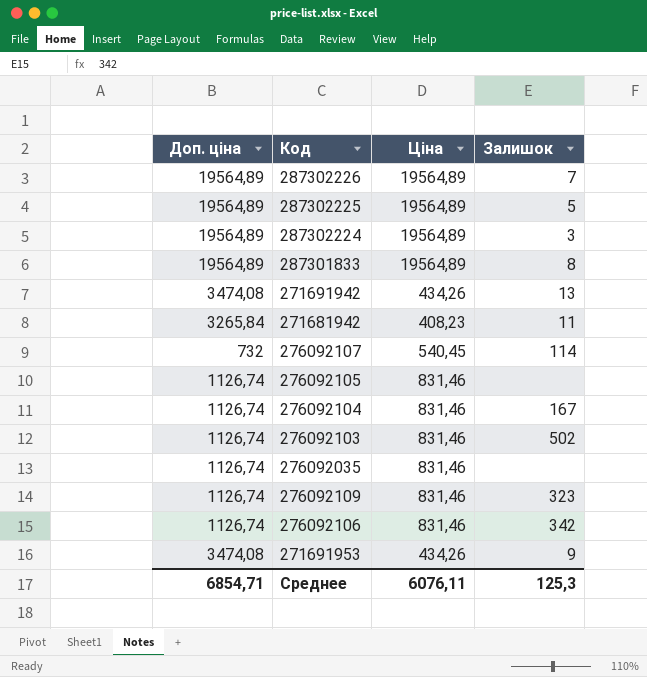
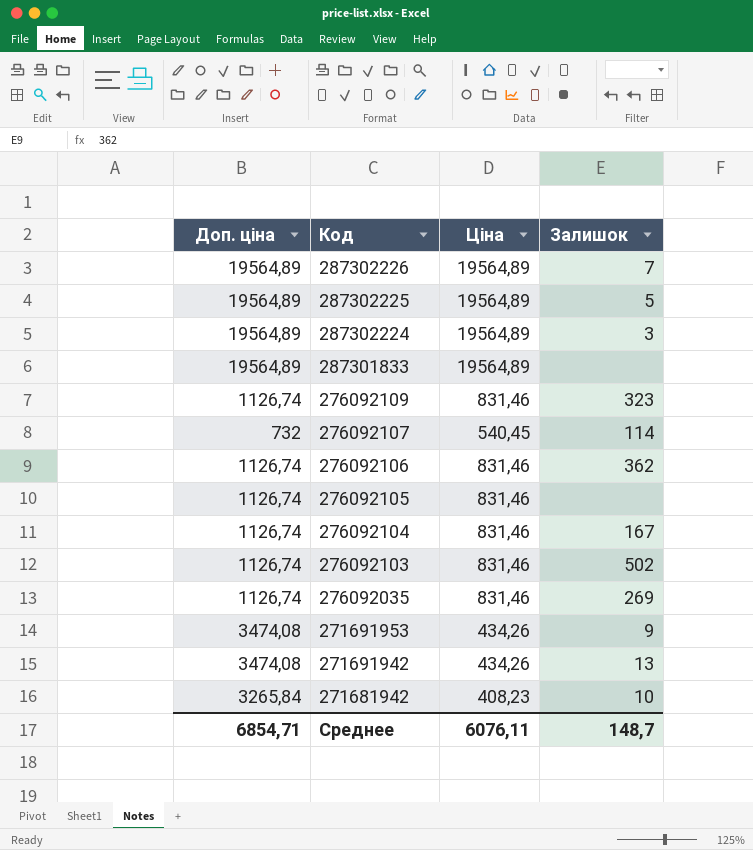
row order: none -> Код descending
287301833 | Залишок: 8 -> none
276092106 | Залишок: 342 -> 362
276092035 | Залишок: none -> 269
271681942 | Залишок: 11 -> 10
Среднее | Залишок: 125,3 -> 148,7

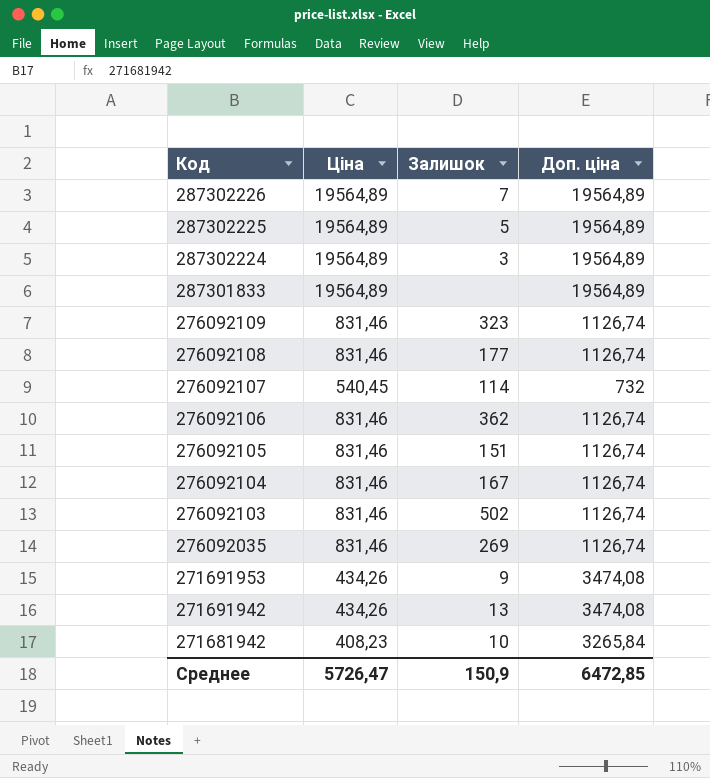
column Доп. ціна | position: 1 -> 4
row 276092108: none -> 831,46 | 177 | 1126,74
276092105 | Залишок: none -> 151
Среднее | Ціна: 6076,11 -> 5726,47
Среднее | Залишок: 148,7 -> 150,9
Среднее | Доп. ціна: 6854,71 -> 6472,85

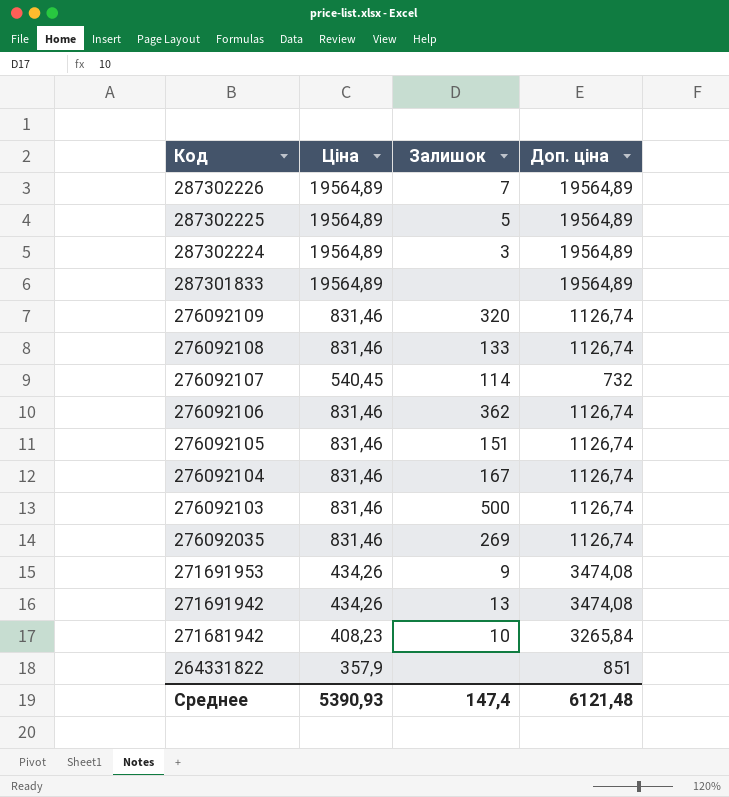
276092109 | Залишок: 323 -> 320
276092108 | Залишок: 177 -> 133
276092103 | Залишок: 502 -> 500
row 264331822: none -> 357,9 | none | 851
Среднее | Ціна: 5726,47 -> 5390,93
Среднее | Залишок: 150,9 -> 147,4
Среднее | Доп. ціна: 6472,85 -> 6121,48

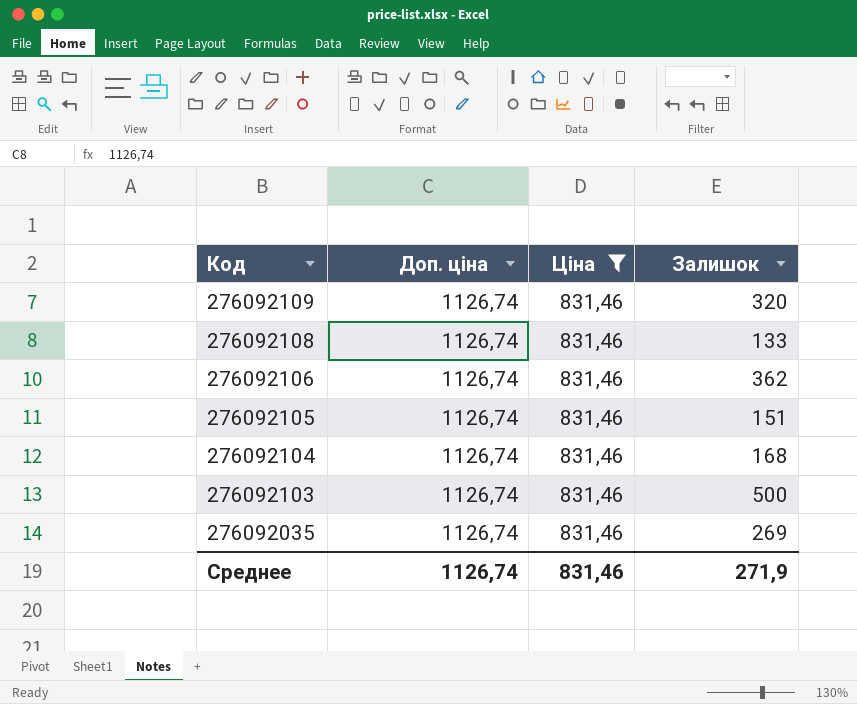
filter: none -> Ціна = 831,46
column Доп. ціна | position: 4 -> 2
276092104 | Залишок: 167 -> 168
Среднее | Доп. ціна: 6121,48 -> 1126,74
Среднее | Ціна: 5390,93 -> 831,46
Среднее | Залишок: 147,4 -> 271,9

